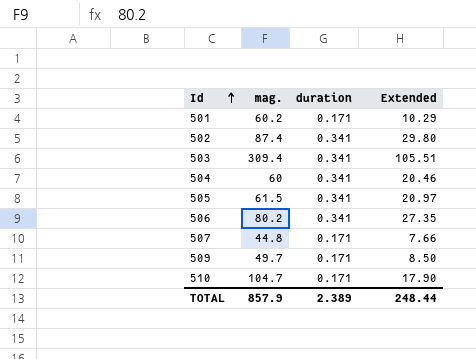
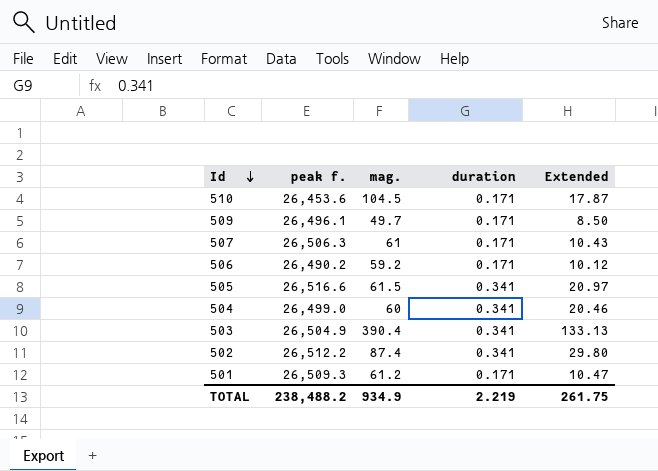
row order: Id ascending -> Id descending
column peak f. | position: none -> 2
510 | mag.: 104.7 -> 104.5
510 | Extended: 17.90 -> 17.87
507 | mag.: 44.8 -> 61
507 | Extended: 7.66 -> 10.43
506 | mag.: 80.2 -> 59.2
506 | duration: 0.341 -> 0.171
506 | Extended: 27.35 -> 10.12
503 | mag.: 309.4 -> 390.4
503 | Extended: 105.51 -> 133.13
501 | mag.: 60.2 -> 61.2
501 | Extended: 10.29 -> 10.47
TOTAL | mag.: 857.9 -> 934.9
TOTAL | duration: 2.389 -> 2.219
TOTAL | Extended: 248.44 -> 261.75

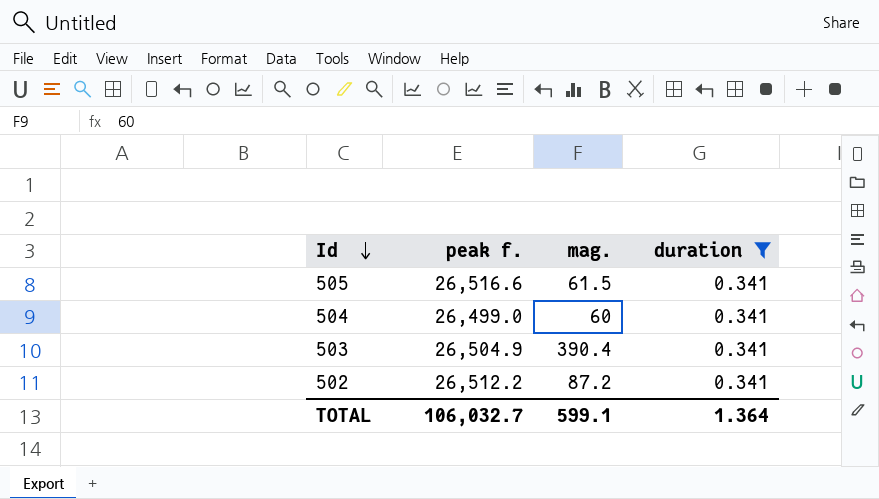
filter: none -> duration = 0.341
column Extended | formula: [mag.] * [duration] -> none
502 | mag.: 87.4 -> 87.2
TOTAL | peak f.: 238,488.2 -> 106,032.7
TOTAL | mag.: 934.9 -> 599.1
TOTAL | duration: 2.219 -> 1.364

